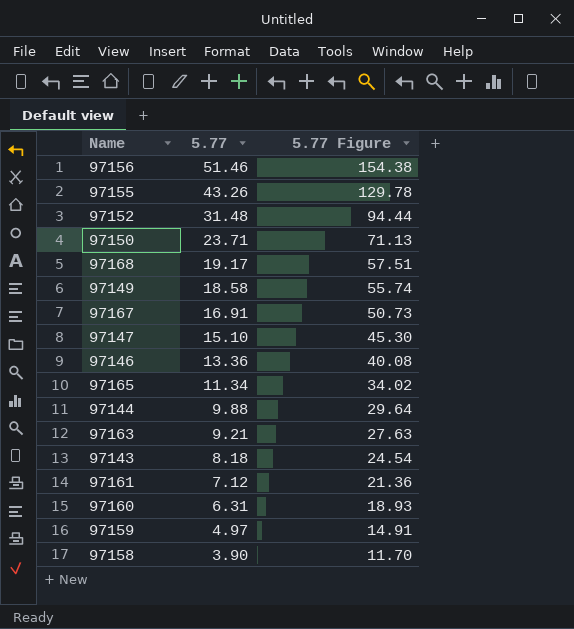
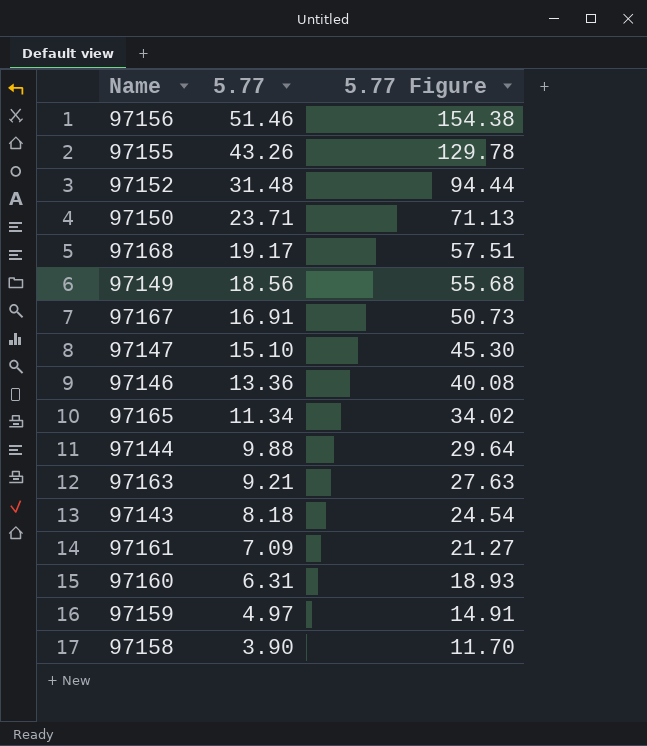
97149 | 5.77: 18.58 -> 18.56
97149 | 5.77 Figure: 55.74 -> 55.68
97161 | 5.77: 7.12 -> 7.09
97161 | 5.77 Figure: 21.36 -> 21.27

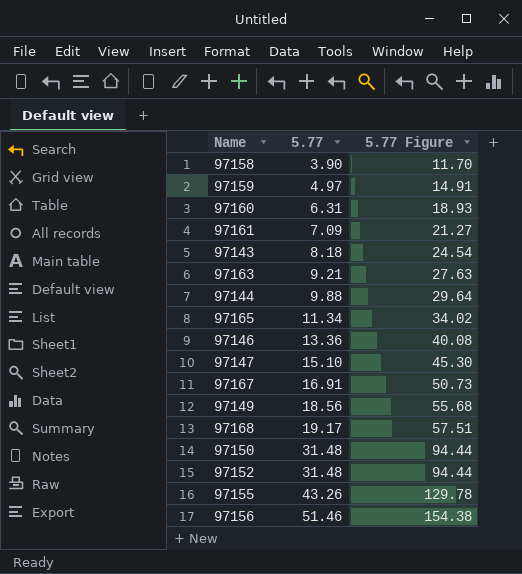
row order: 5.77 descending -> 5.77 ascending
97150 | 5.77: 23.71 -> 31.48
97150 | 5.77 Figure: 71.13 -> 94.44

